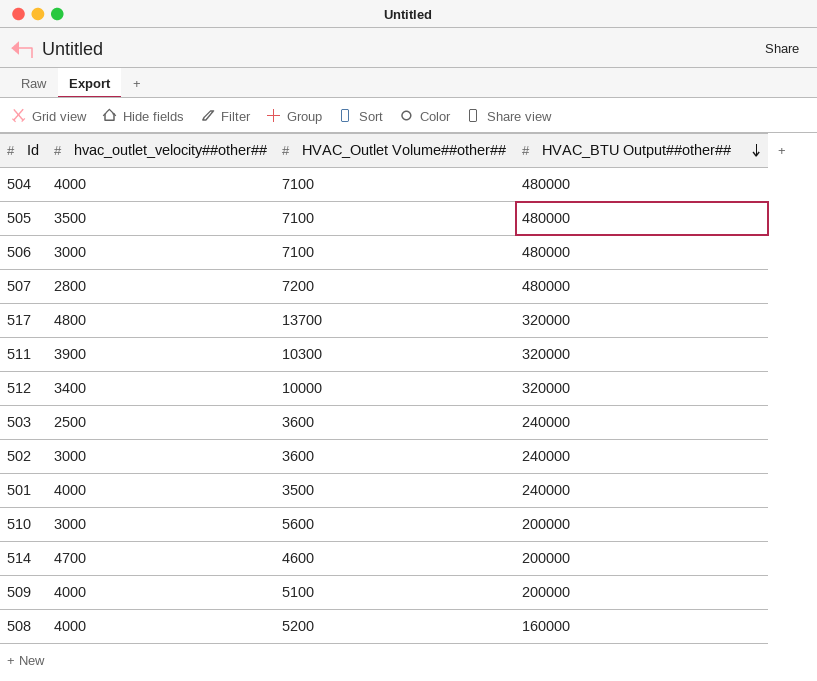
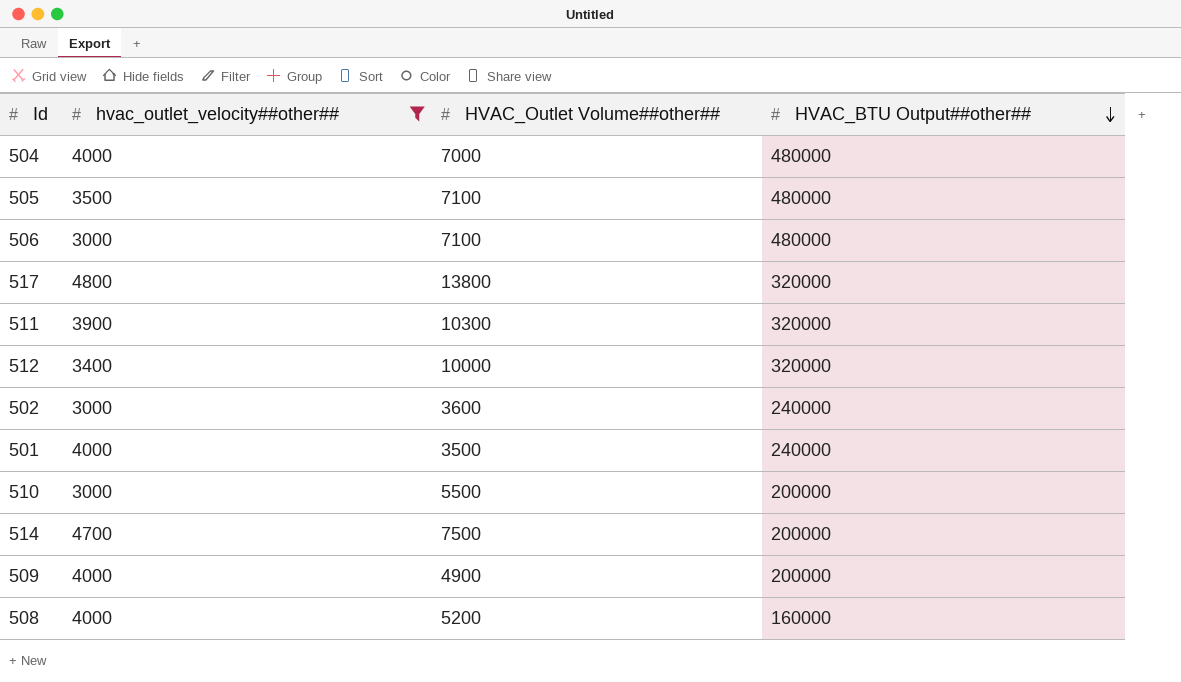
filter: none -> hvac_outlet_velocity##other## >= 3000
504 | HVAC_Outlet Volume##other##: 7100 -> 7000
517 | HVAC_Outlet Volume##other##: 13700 -> 13800
510 | HVAC_Outlet Volume##other##: 5600 -> 5500
514 | HVAC_Outlet Volume##other##: 4600 -> 7500
509 | HVAC_Outlet Volume##other##: 5100 -> 4900

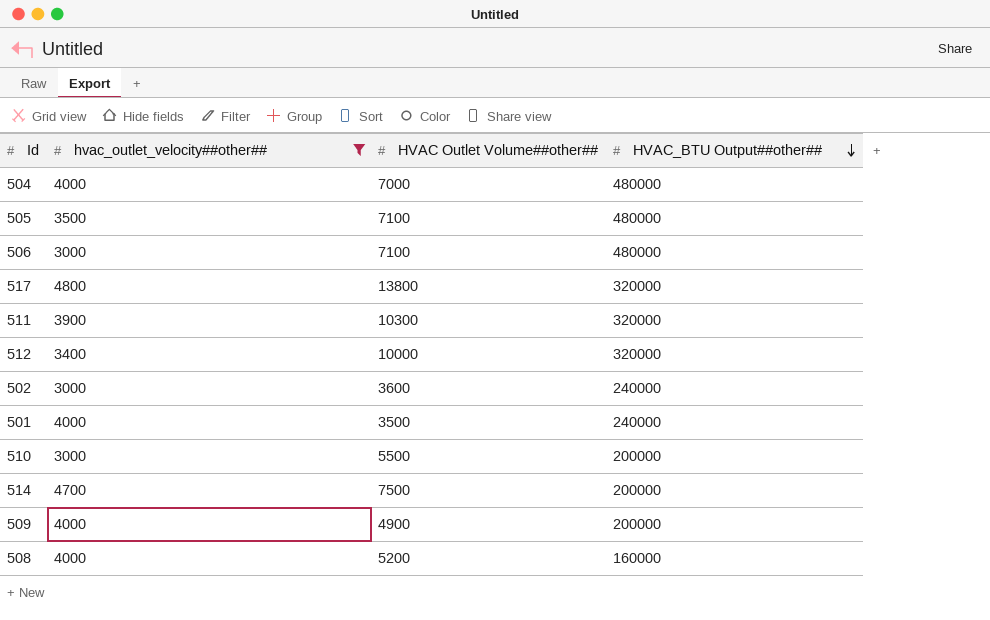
column name: HVAC_Outlet Volume##other## -> HVAC Outlet Volume##other##

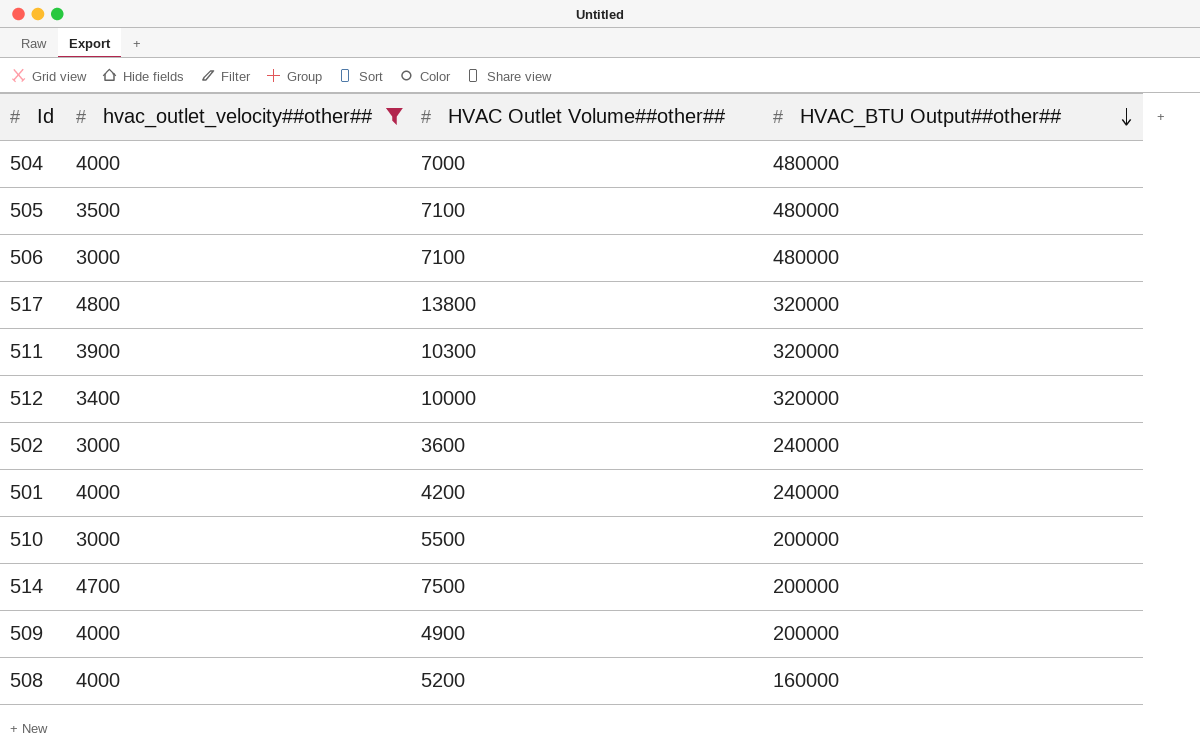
501 | HVAC Outlet Volume##other##: 3500 -> 4200

